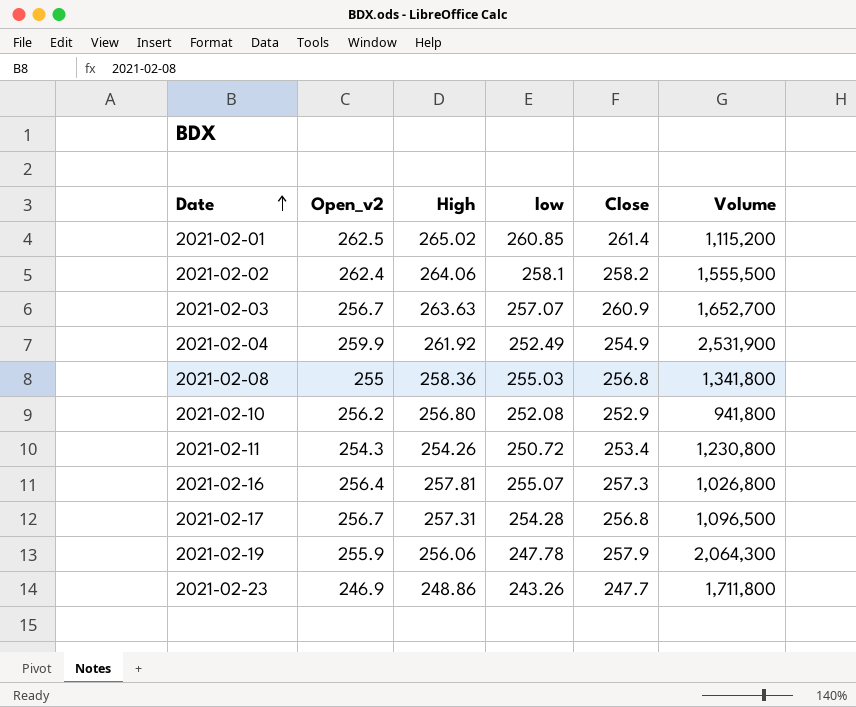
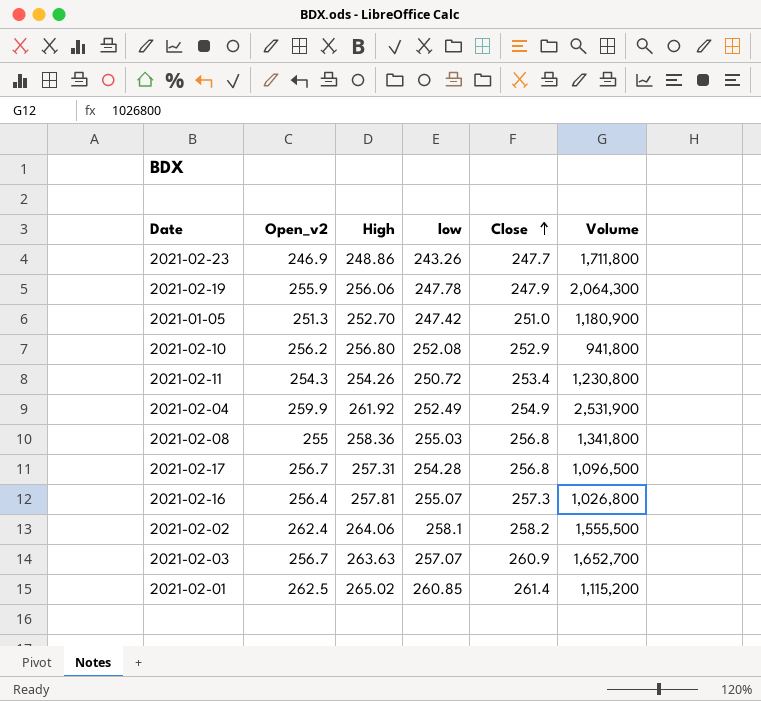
row order: Date ascending -> Close ascending
2021-02-19 | Close: 257.9 -> 247.9
row 2021-01-05: none -> 251.3 | 252.70 | 247.42 | 251.0 | 1,180,900

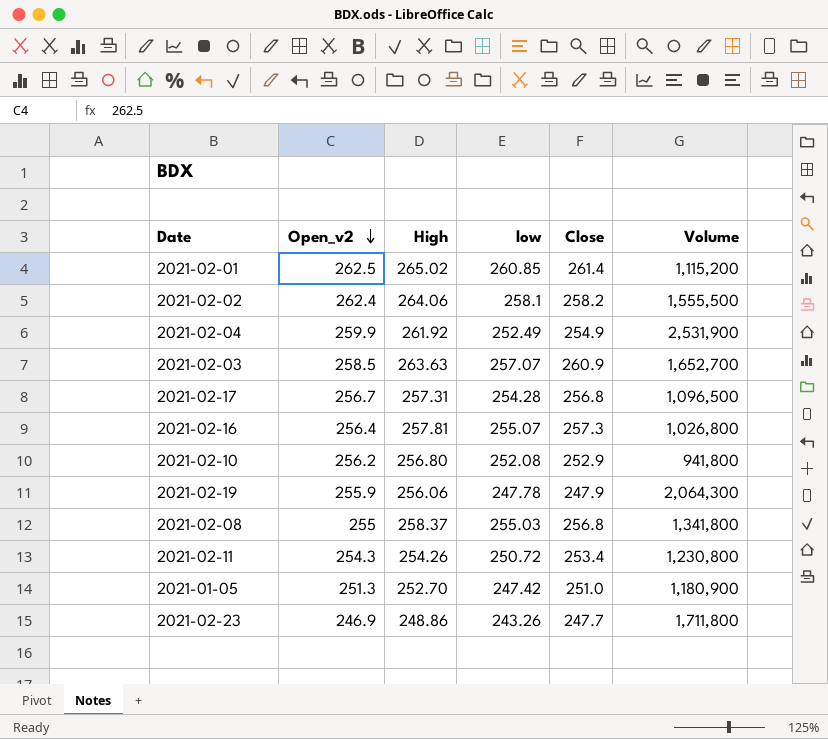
row order: Close ascending -> Open_v2 descending
2021-02-03 | Open_v2: 256.7 -> 258.5
2021-02-08 | High: 258.36 -> 258.37

